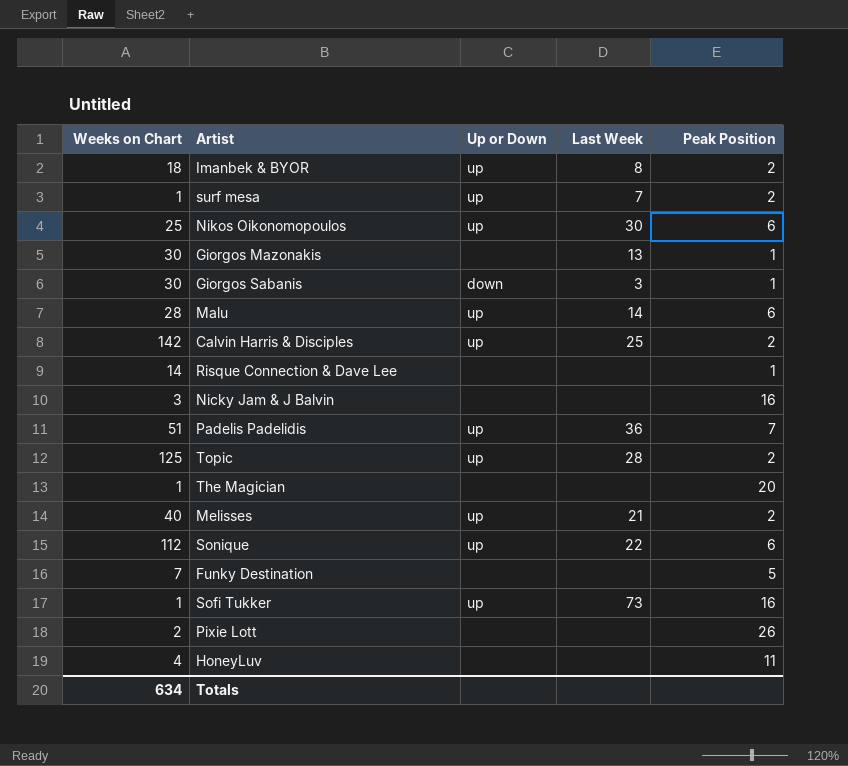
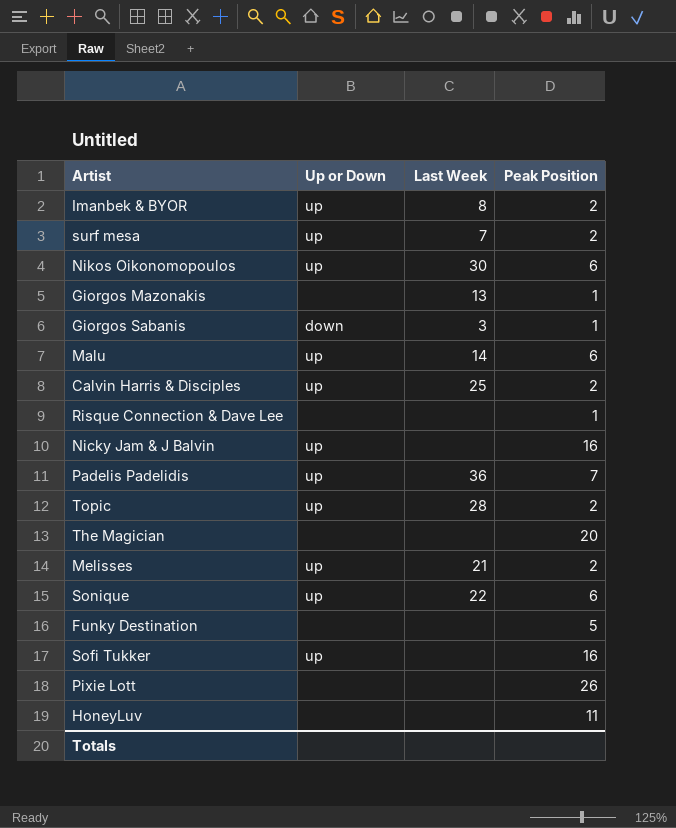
column Weeks on Chart | position: 1 -> none
Nicky Jam & J Balvin | Up or Down: none -> up
Sofi Tukker | Last Week: 73 -> none

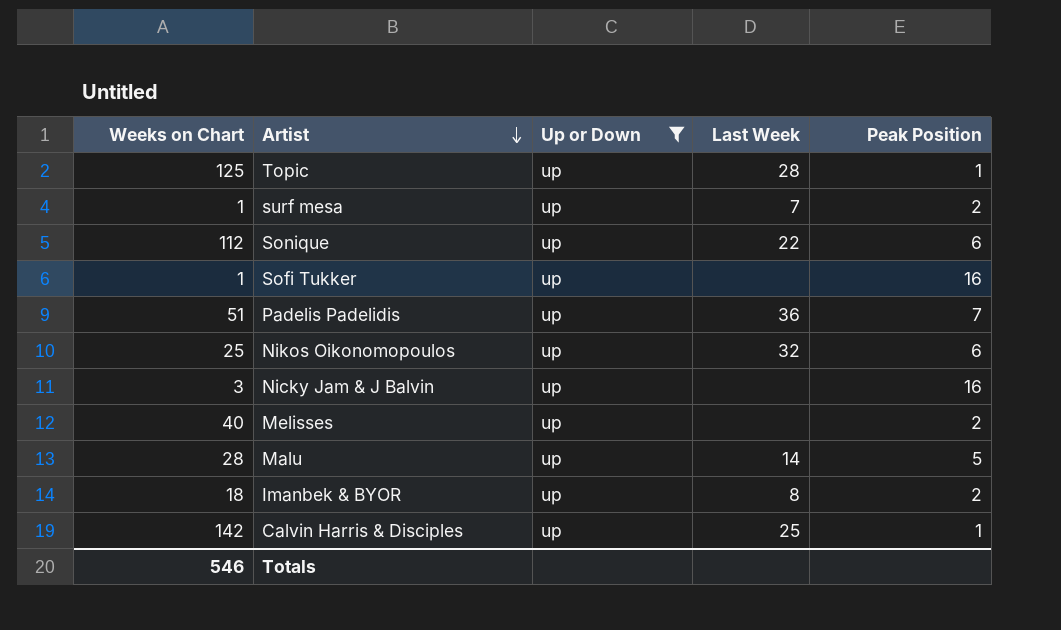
filter: none -> Up or Down = up
row order: none -> Artist descending
column Weeks on Chart | position: none -> 1
Topic | Peak Position: 2 -> 1
Nikos Oikonomopoulos | Last Week: 30 -> 32
Melisses | Last Week: 21 -> none
Malu | Peak Position: 6 -> 5
Calvin Harris & Disciples | Peak Position: 2 -> 1

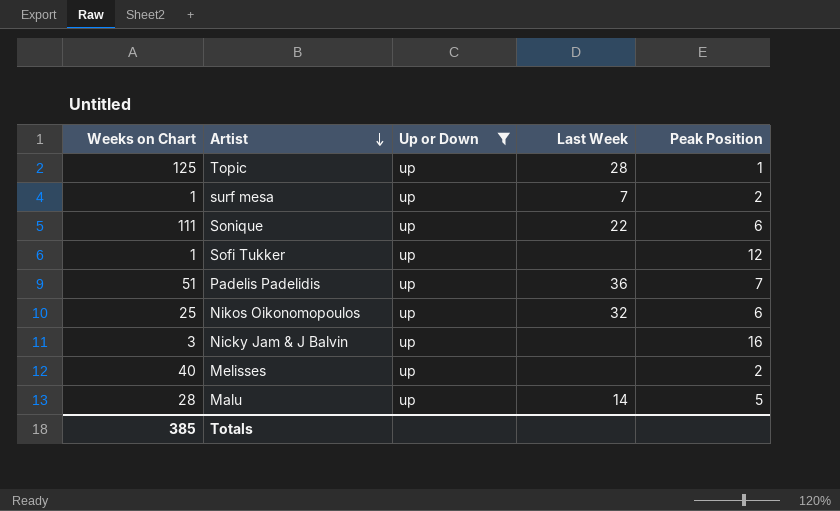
row Imanbek & BYOR: 18 | up | 8 | 2 -> none
row Calvin Harris & Disciples: 142 | up | 25 | 1 -> none
Sonique | Weeks on Chart: 112 -> 111
Sofi Tukker | Peak Position: 16 -> 12
Totals | Weeks on Chart: 546 -> 385

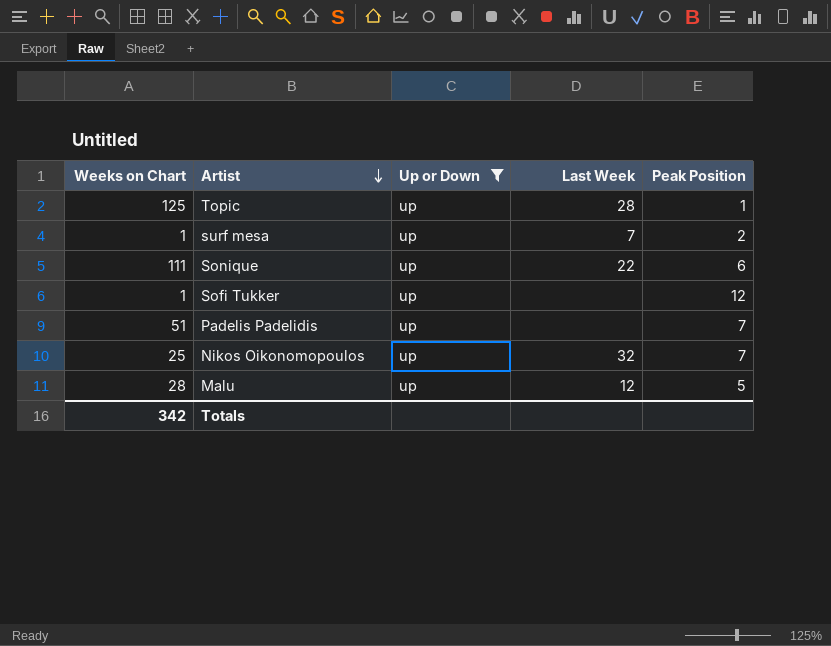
row Nicky Jam & J Balvin: 3 | up | none | 16 -> none
row Melisses: 40 | up | none | 2 -> none
Padelis Padelidis | Last Week: 36 -> none
Nikos Oikonomopoulos | Peak Position: 6 -> 7
Malu | Last Week: 14 -> 12
Totals | Weeks on Chart: 385 -> 342

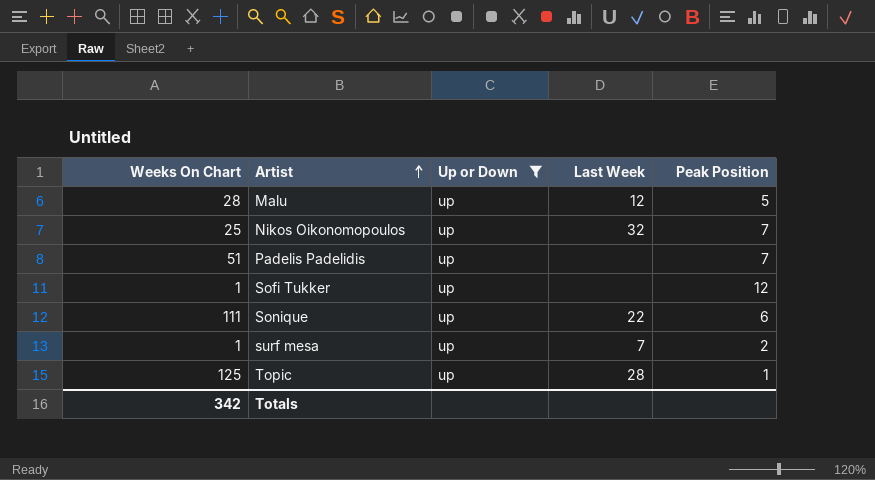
row order: Artist descending -> Artist ascending
column name: Weeks on Chart -> Weeks On Chart

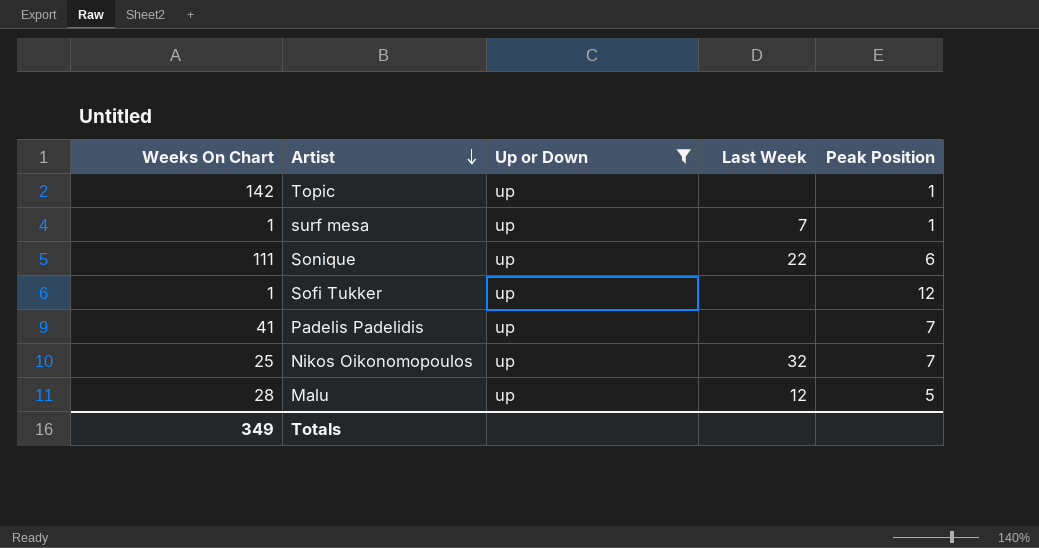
row order: Artist ascending -> Artist descending
Topic | Weeks On Chart: 125 -> 142
Topic | Last Week: 28 -> none
surf mesa | Peak Position: 2 -> 1
Padelis Padelidis | Weeks On Chart: 51 -> 41
Totals | Weeks On Chart: 342 -> 349

